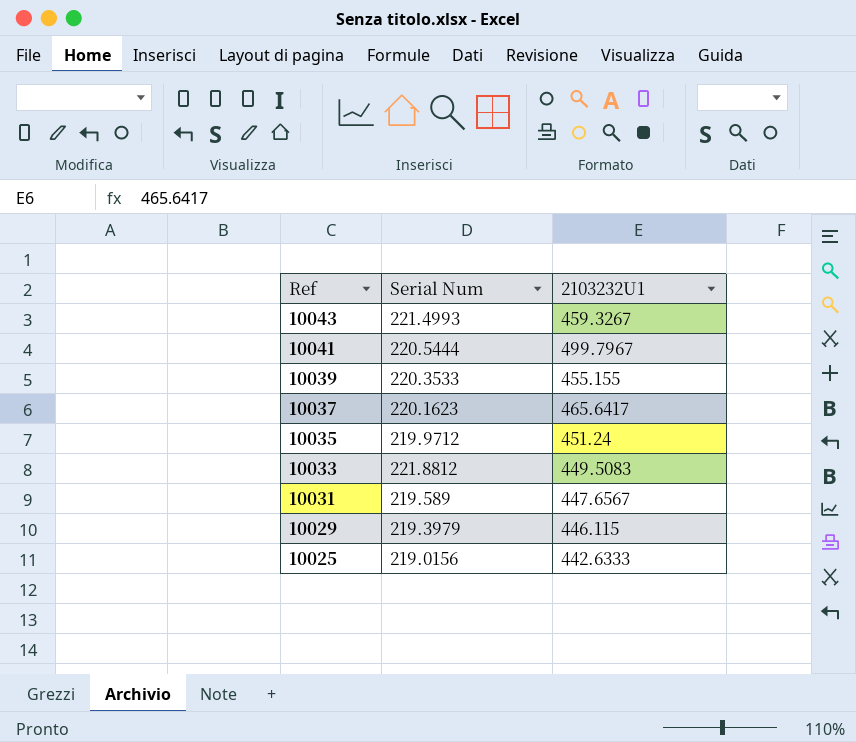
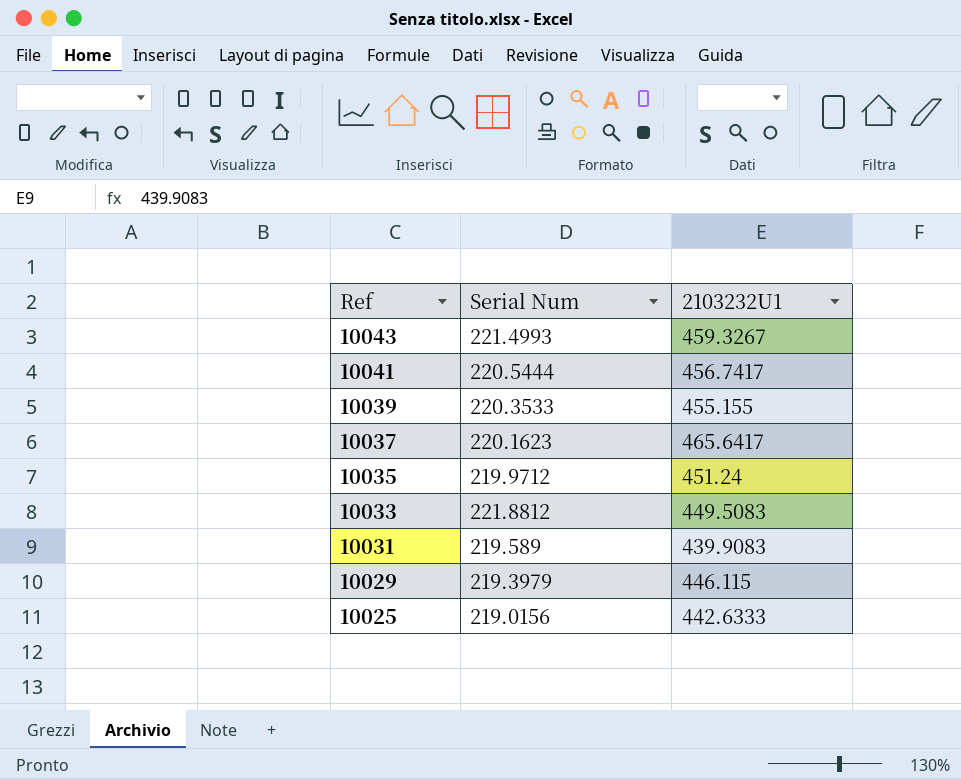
10041 | 2103232U1: 499.7967 -> 456.7417
10031 | 2103232U1: 447.6567 -> 439.9083

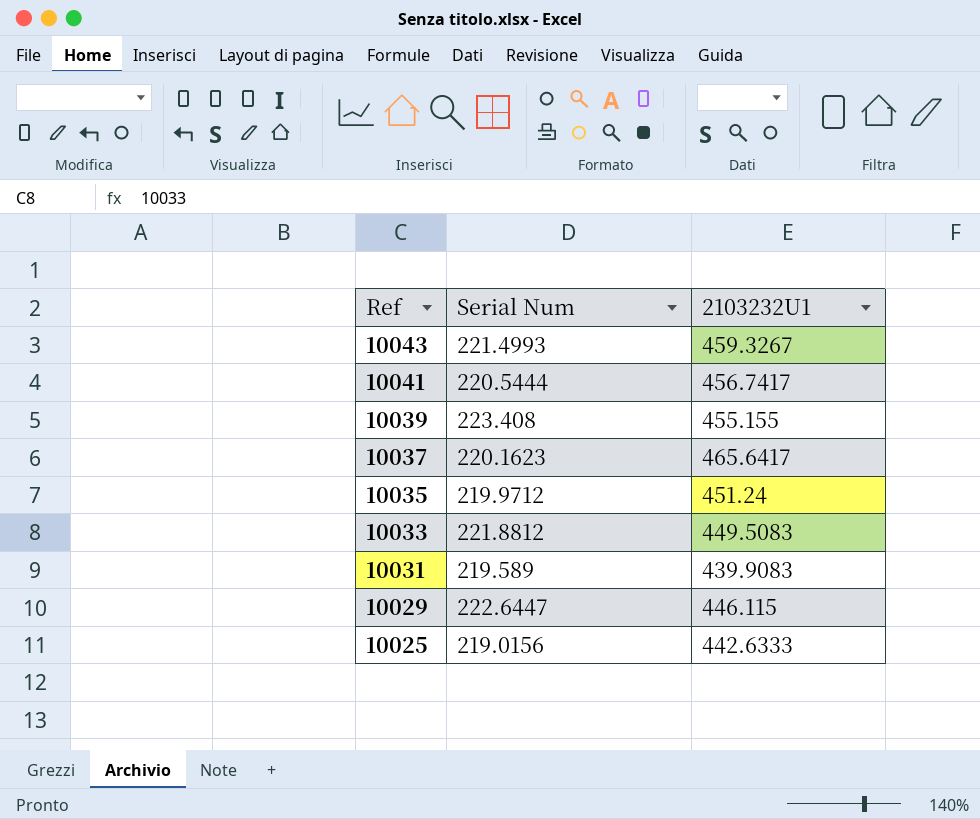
10039 | Serial Num: 220.3533 -> 223.408
10029 | Serial Num: 219.3979 -> 222.6447

